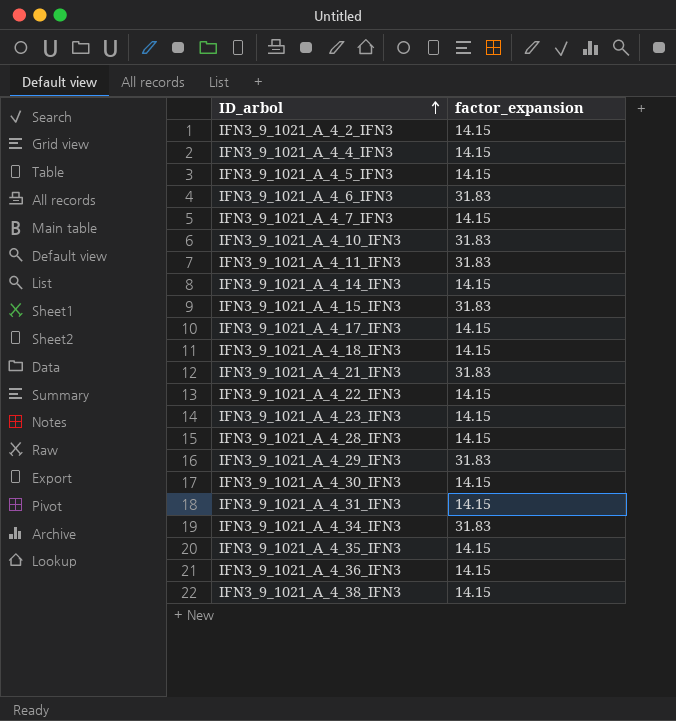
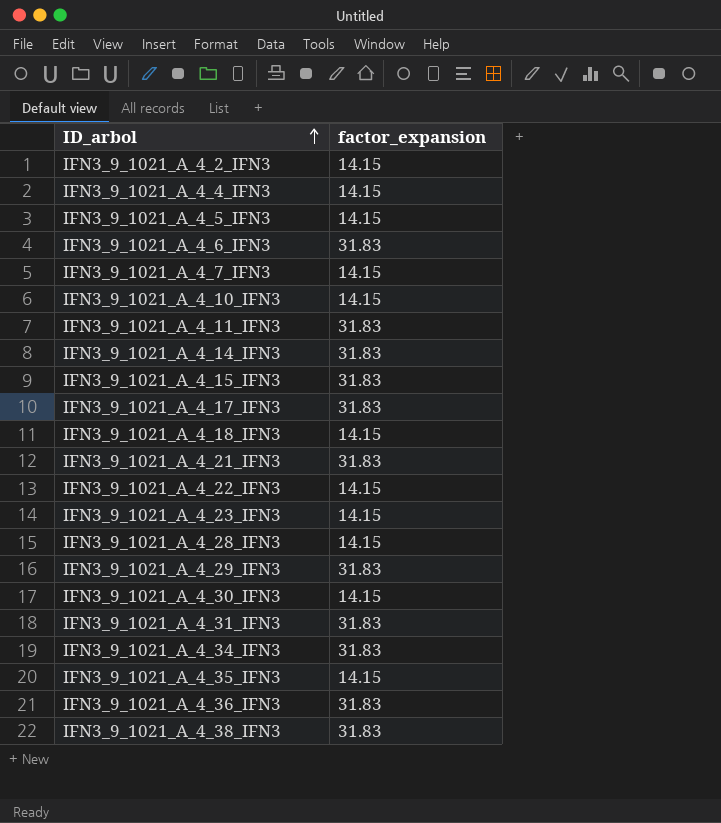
IFN3_9_1021_A_4_10_IFN3 | factor_expansion: 31.83 -> 14.15
IFN3_9_1021_A_4_14_IFN3 | factor_expansion: 14.15 -> 31.83
IFN3_9_1021_A_4_17_IFN3 | factor_expansion: 14.15 -> 31.83
IFN3_9_1021_A_4_31_IFN3 | factor_expansion: 14.15 -> 31.83
IFN3_9_1021_A_4_36_IFN3 | factor_expansion: 14.15 -> 31.83
IFN3_9_1021_A_4_38_IFN3 | factor_expansion: 14.15 -> 31.83

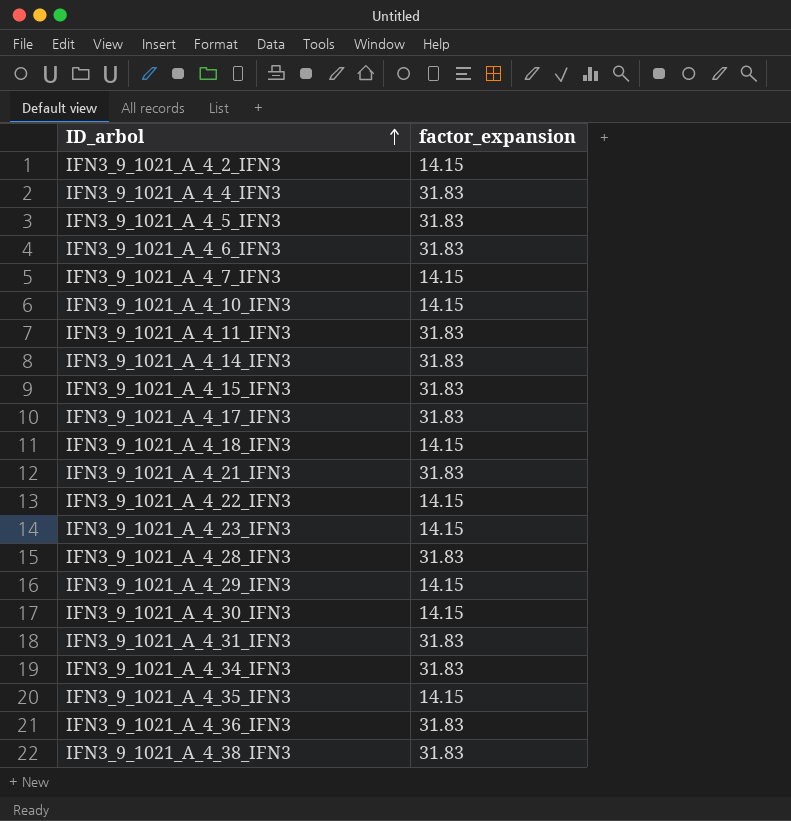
IFN3_9_1021_A_4_4_IFN3 | factor_expansion: 14.15 -> 31.83
IFN3_9_1021_A_4_5_IFN3 | factor_expansion: 14.15 -> 31.83
IFN3_9_1021_A_4_28_IFN3 | factor_expansion: 14.15 -> 31.83
IFN3_9_1021_A_4_29_IFN3 | factor_expansion: 31.83 -> 14.15

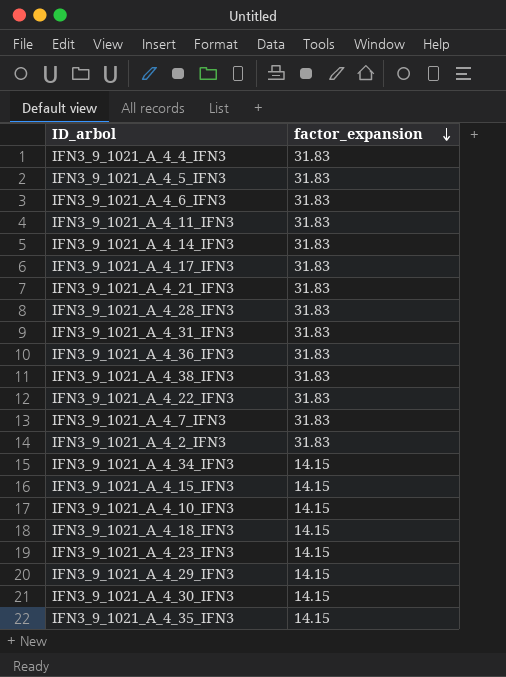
row order: ID_arbol ascending -> factor_expansion descending
IFN3_9_1021_A_4_22_IFN3 | factor_expansion: 14.15 -> 31.83
IFN3_9_1021_A_4_7_IFN3 | factor_expansion: 14.15 -> 31.83
IFN3_9_1021_A_4_2_IFN3 | factor_expansion: 14.15 -> 31.83
IFN3_9_1021_A_4_34_IFN3 | factor_expansion: 31.83 -> 14.15
IFN3_9_1021_A_4_15_IFN3 | factor_expansion: 31.83 -> 14.15

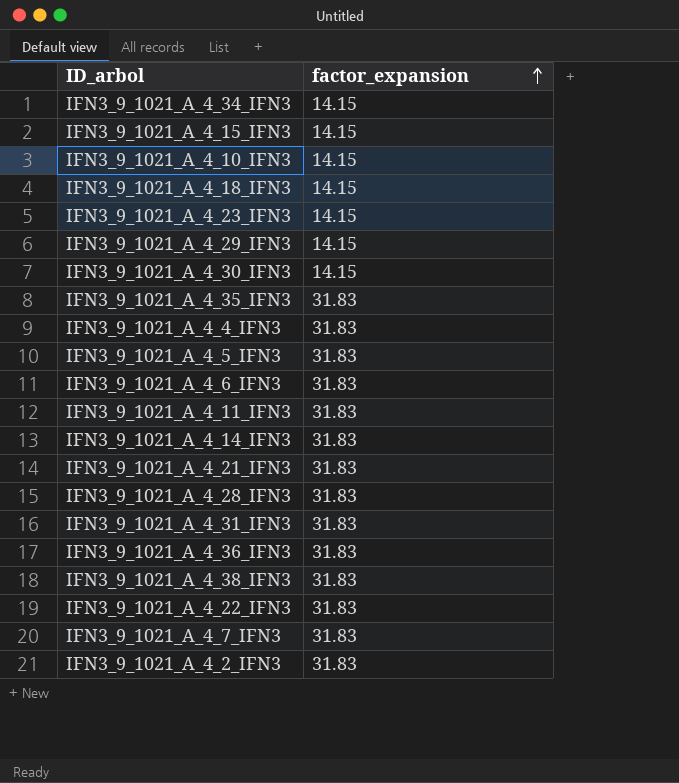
row order: factor_expansion descending -> factor_expansion ascending
row IFN3_9_1021_A_4_17_IFN3: 31.83 -> none
IFN3_9_1021_A_4_35_IFN3 | factor_expansion: 14.15 -> 31.83

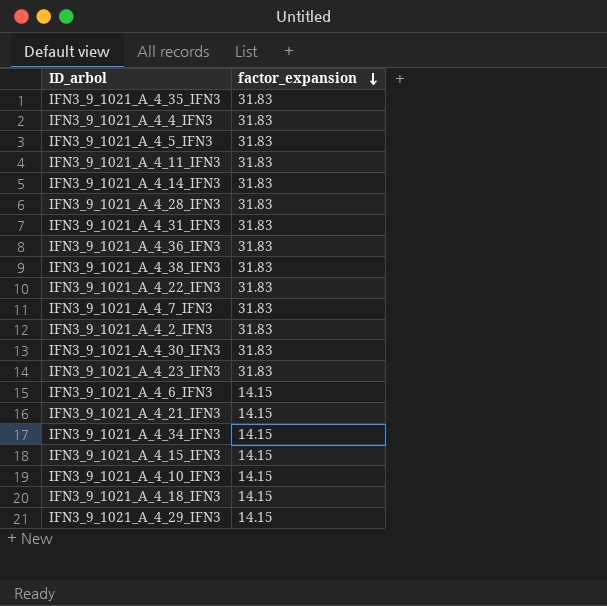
row order: factor_expansion ascending -> factor_expansion descending
IFN3_9_1021_A_4_30_IFN3 | factor_expansion: 14.15 -> 31.83
IFN3_9_1021_A_4_23_IFN3 | factor_expansion: 14.15 -> 31.83
IFN3_9_1021_A_4_6_IFN3 | factor_expansion: 31.83 -> 14.15
IFN3_9_1021_A_4_21_IFN3 | factor_expansion: 31.83 -> 14.15

